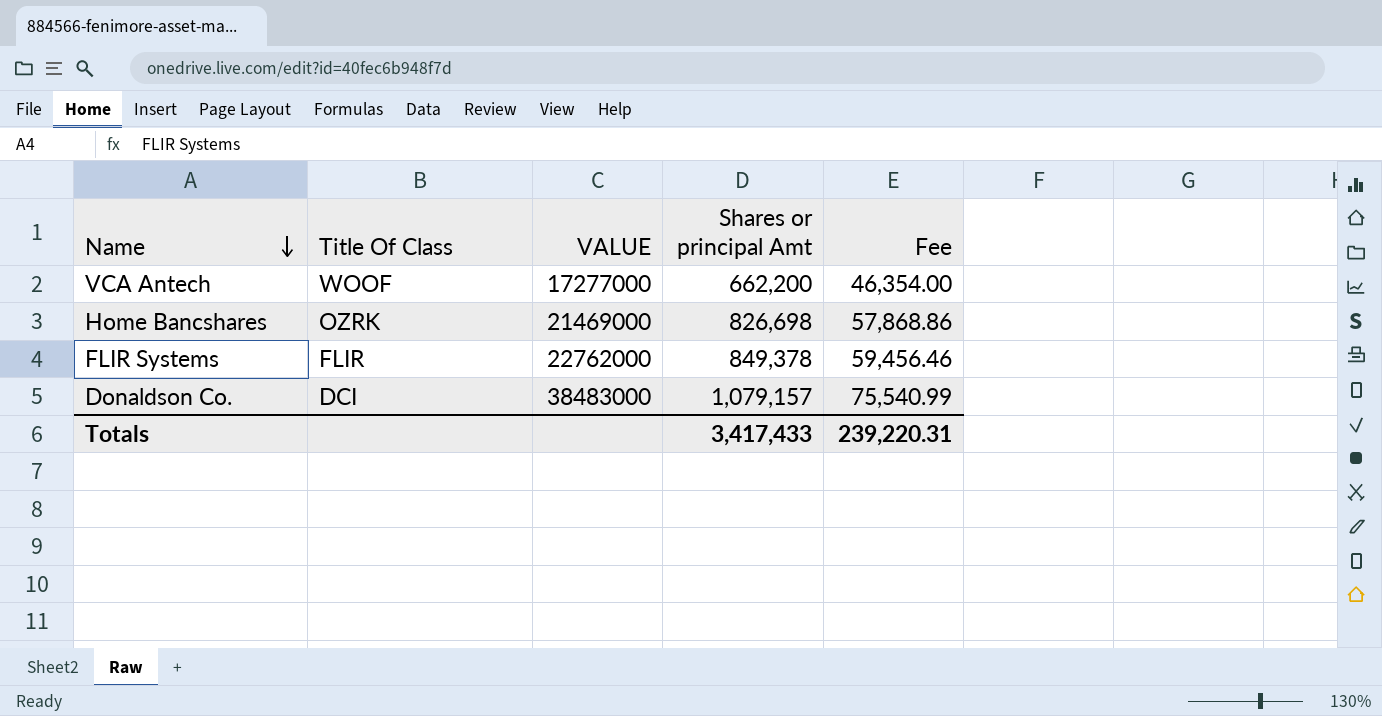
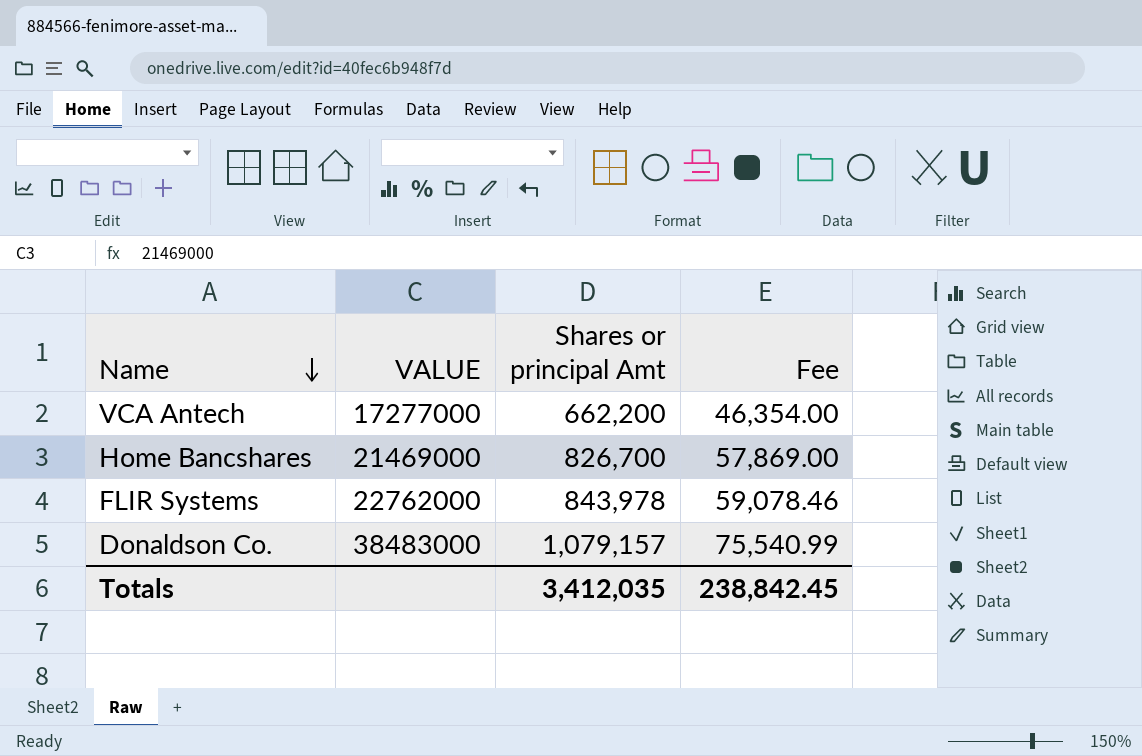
column Title Of Class | position: 2 -> none
Home Bancshares | Shares or principal Amt: 826,698 -> 826,700
Home Bancshares | Fee: 57,868.86 -> 57,869.00
FLIR Systems | Shares or principal Amt: 849,378 -> 843,978
FLIR Systems | Fee: 59,456.46 -> 59,078.46
Totals | Shares or principal Amt: 3,417,433 -> 3,412,035
Totals | Fee: 239,220.31 -> 238,842.45

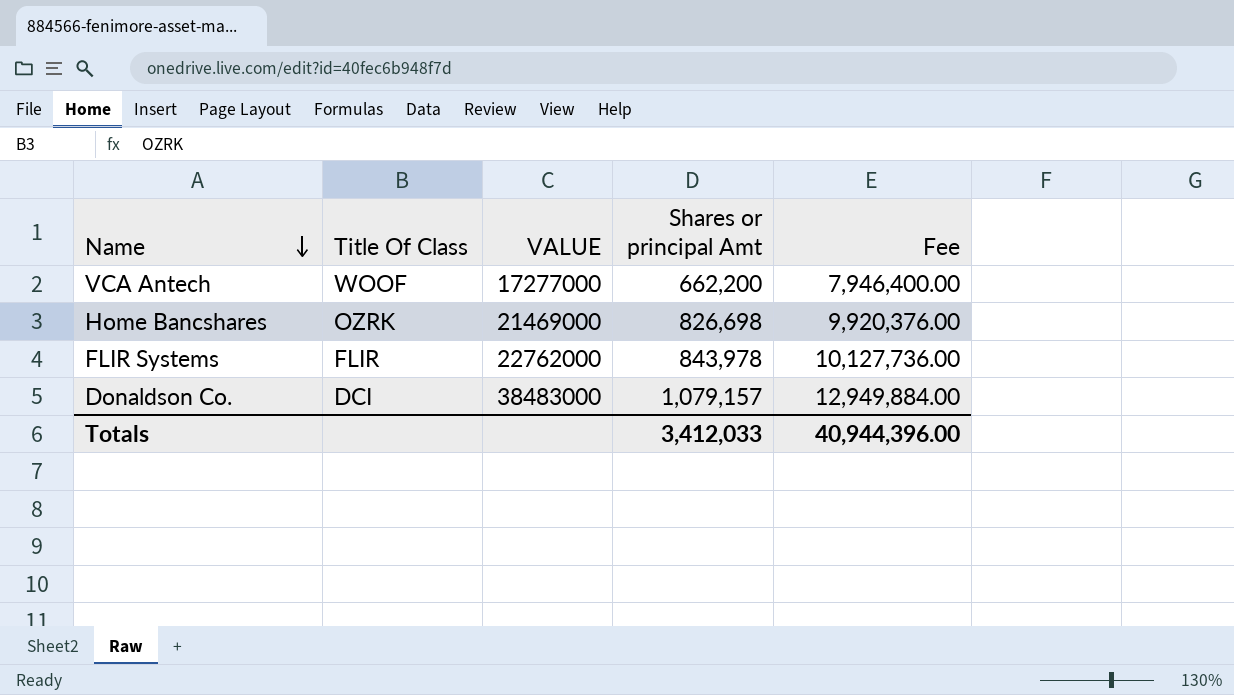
column Title Of Class | position: none -> 2
column Fee | formula: [Shares or principal Amt] * 0.07 -> [Shares or principal Amt] * 12
Home Bancshares | Shares or principal Amt: 826,700 -> 826,698
Totals | Shares or principal Amt: 3,412,035 -> 3,412,033
Totals | Fee: 238,842.45 -> 40,944,396.00

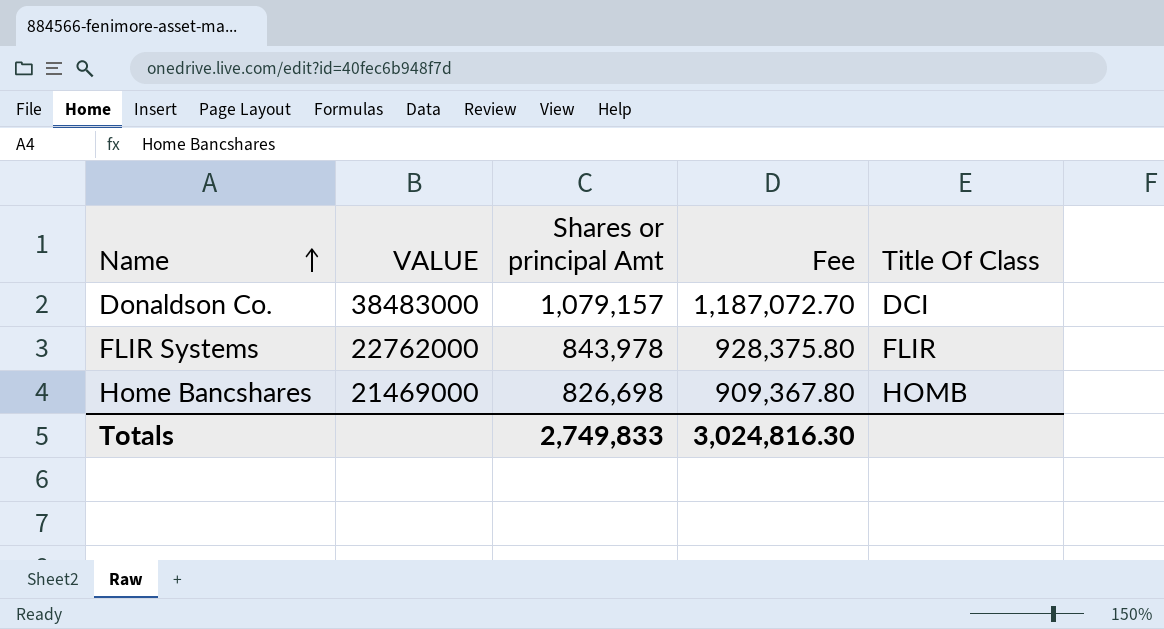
row order: Name descending -> Name ascending
column Fee | formula: [Shares or principal Amt] * 12 -> [Shares or principal Amt] * 1.1
column Title Of Class | position: 2 -> 5
row VCA Antech: WOOF | 17277000 | 662,200 | 7,946,400.00 -> none
Home Bancshares | Title Of Class: OZRK -> HOMB
Totals | Shares or principal Amt: 3,412,033 -> 2,749,833
Totals | Fee: 40,944,396.00 -> 3,024,816.30

